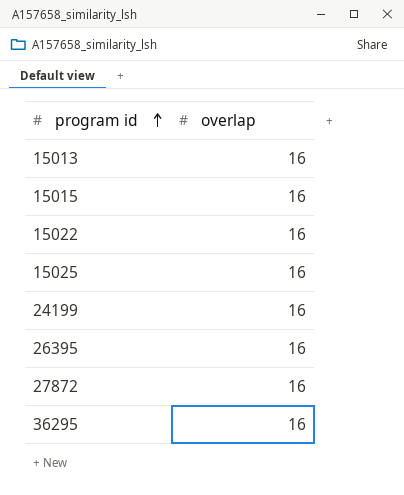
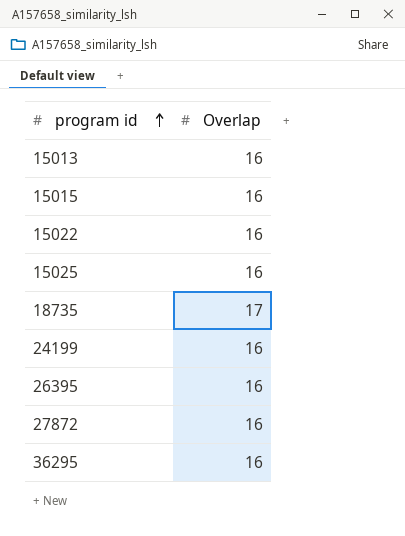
column name: overlap -> Overlap
row 18735: none -> 17

